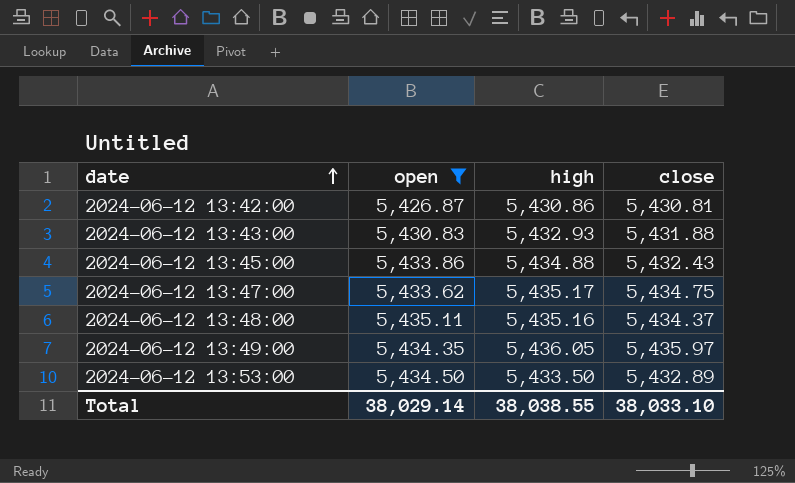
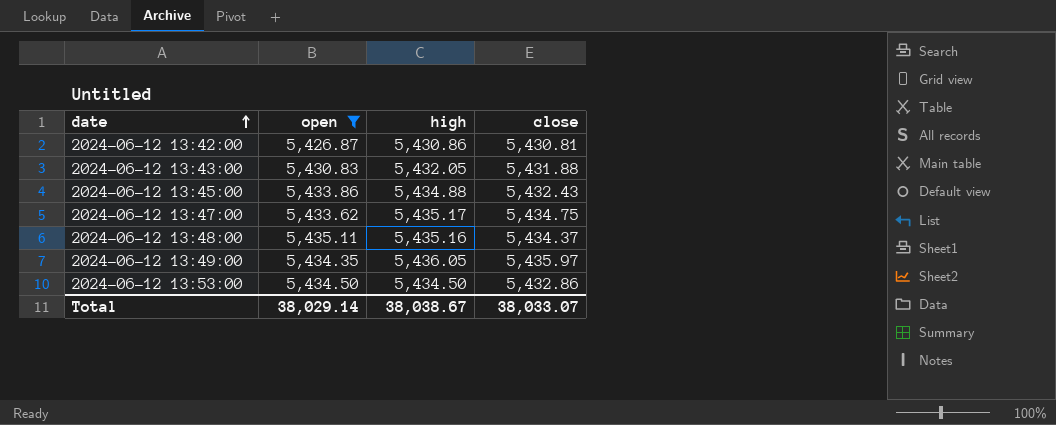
2024-06-12 13:43:00 | high: 5,432.93 -> 5,432.05
2024-06-12 13:53:00 | high: 5,433.50 -> 5,434.50
2024-06-12 13:53:00 | close: 5,432.89 -> 5,432.86
Total | high: 38,038.55 -> 38,038.67
Total | close: 38,033.10 -> 38,033.07

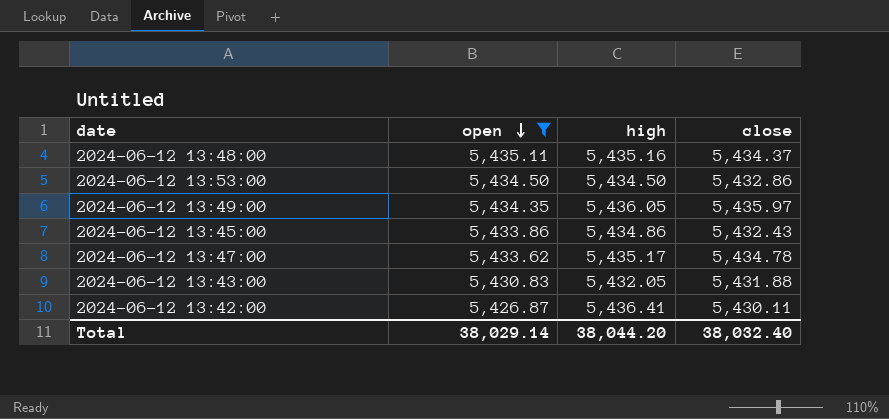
row order: date ascending -> open descending
2024-06-12 13:45:00 | high: 5,434.88 -> 5,434.86
2024-06-12 13:47:00 | close: 5,434.75 -> 5,434.78
2024-06-12 13:42:00 | high: 5,430.86 -> 5,436.41
2024-06-12 13:42:00 | close: 5,430.81 -> 5,430.11
Total | high: 38,038.67 -> 38,044.20
Total | close: 38,033.07 -> 38,032.40

